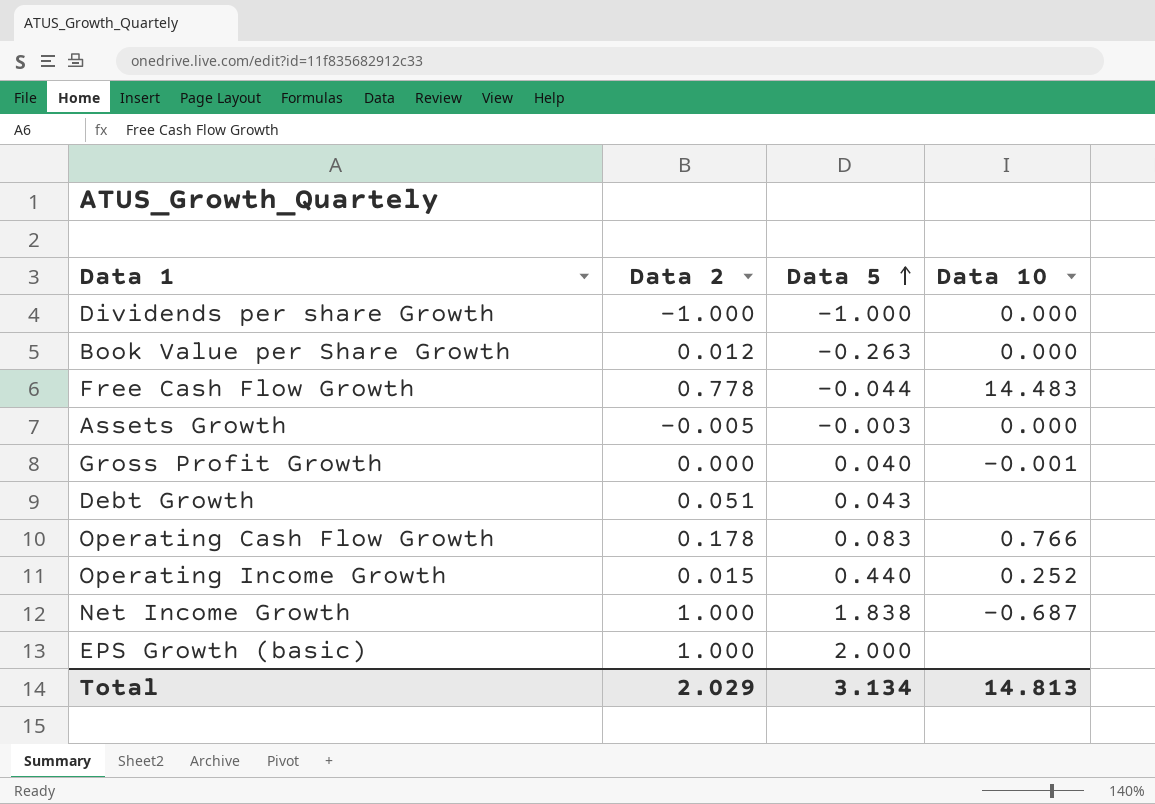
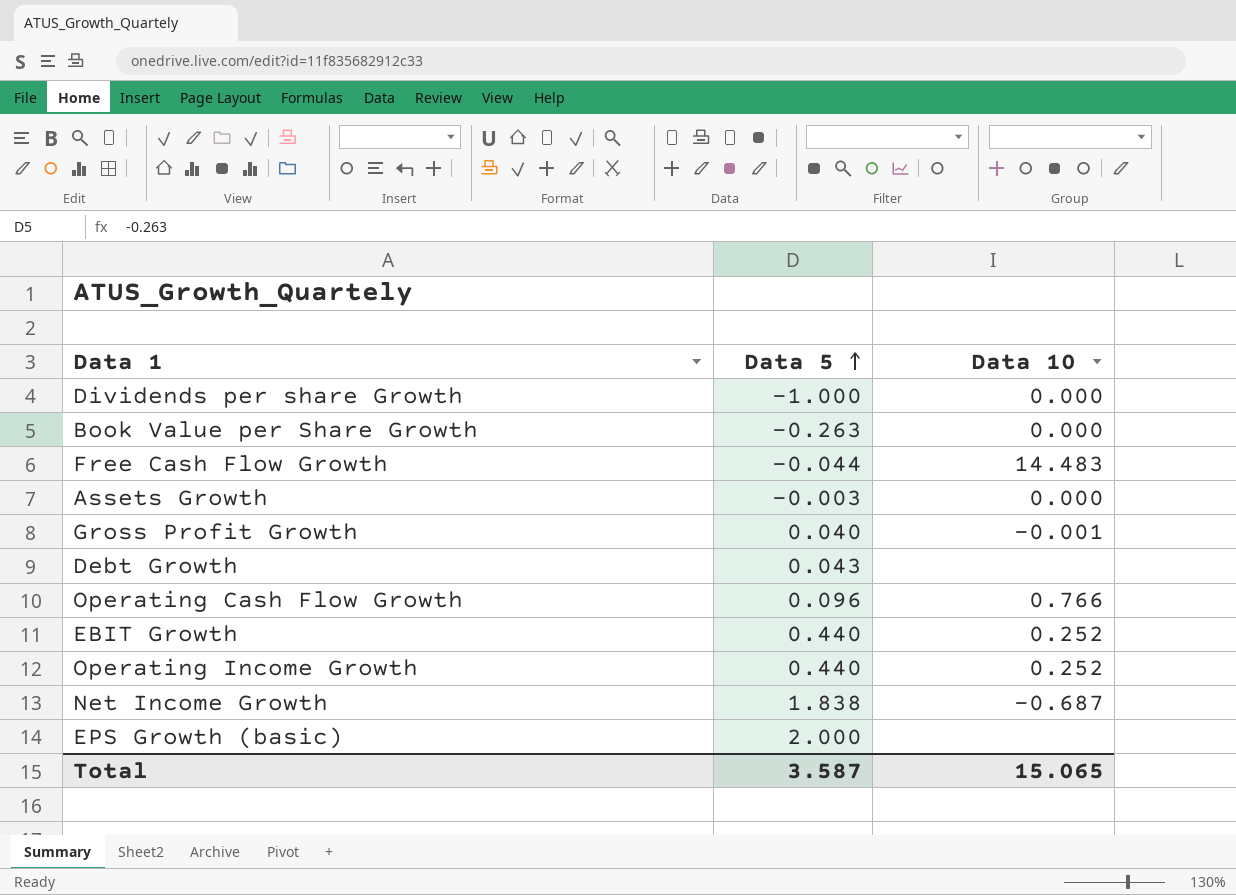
column Data 2 | position: 2 -> none
Operating Cash Flow Growth | Data 5: 0.083 -> 0.096
row EBIT Growth: none -> 0.440 | 0.252
Total | Data 5: 3.134 -> 3.587
Total | Data 10: 14.813 -> 15.065

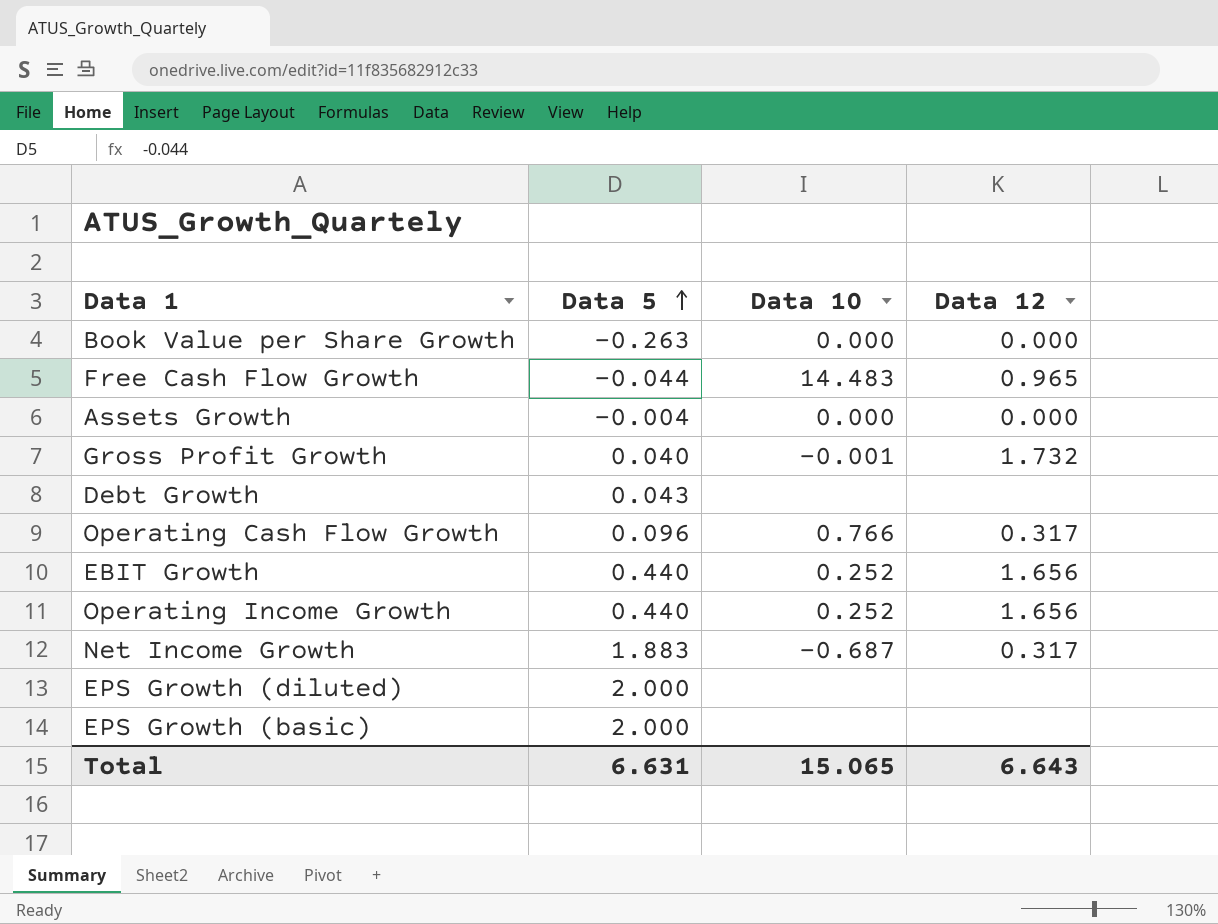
column Data 12 | position: none -> 4
row Dividends per share Growth: -1.000 | 0.000 -> none
Assets Growth | Data 5: -0.003 -> -0.004
Net Income Growth | Data 5: 1.838 -> 1.883
row EPS Growth (diluted): none -> 2.000 | none | none
Total | Data 5: 3.587 -> 6.631

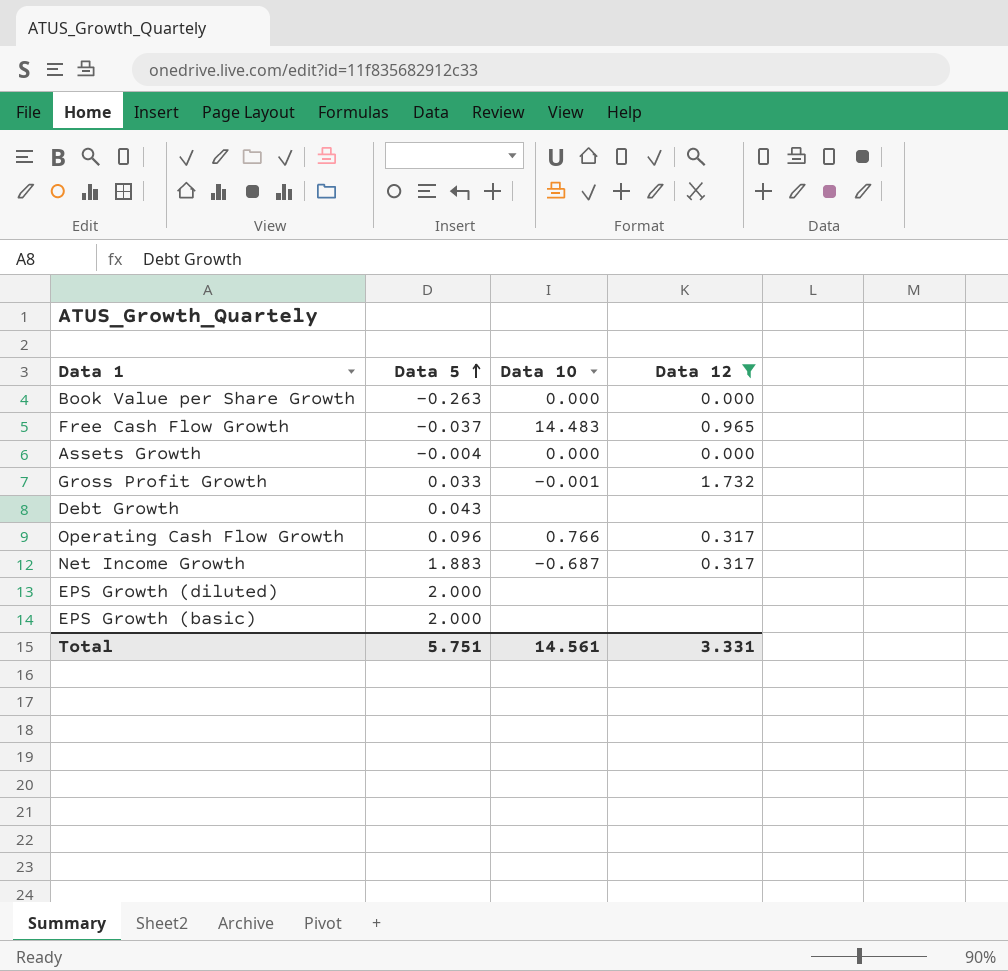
filter: none -> Data 12 != 1.656
Free Cash Flow Growth | Data 5: -0.044 -> -0.037
Gross Profit Growth | Data 5: 0.040 -> 0.033
Total | Data 5: 6.631 -> 5.751
Total | Data 10: 15.065 -> 14.561
Total | Data 12: 6.643 -> 3.331

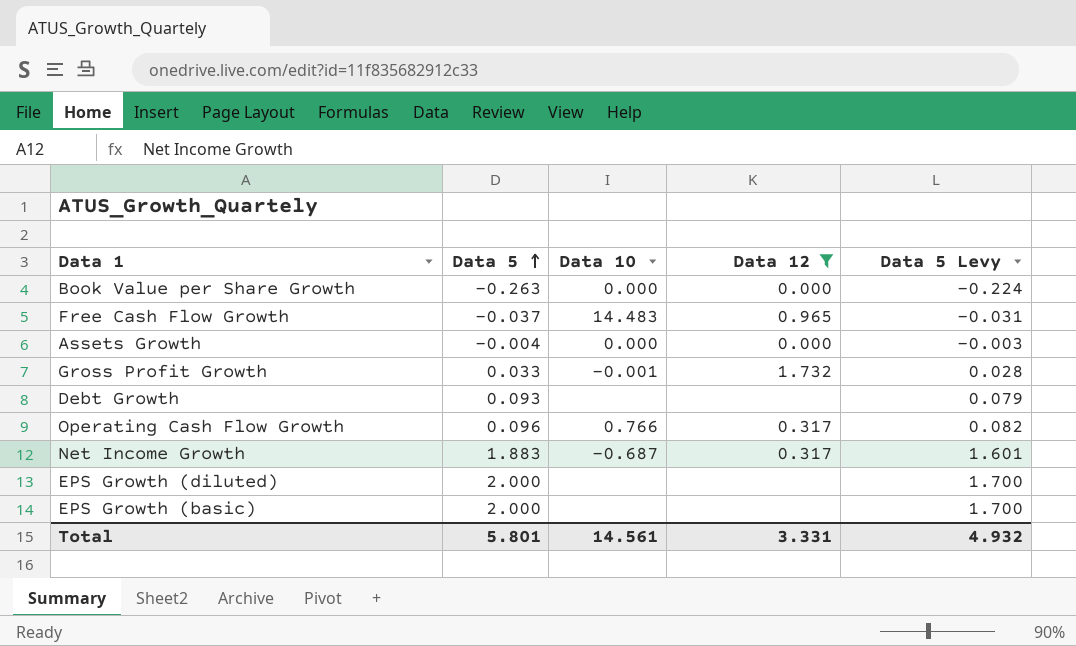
column Data 5 Levy | formula: none -> [Data 5] * 0.85
Debt Growth | Data 5: 0.043 -> 0.093
Total | Data 5: 5.751 -> 5.801

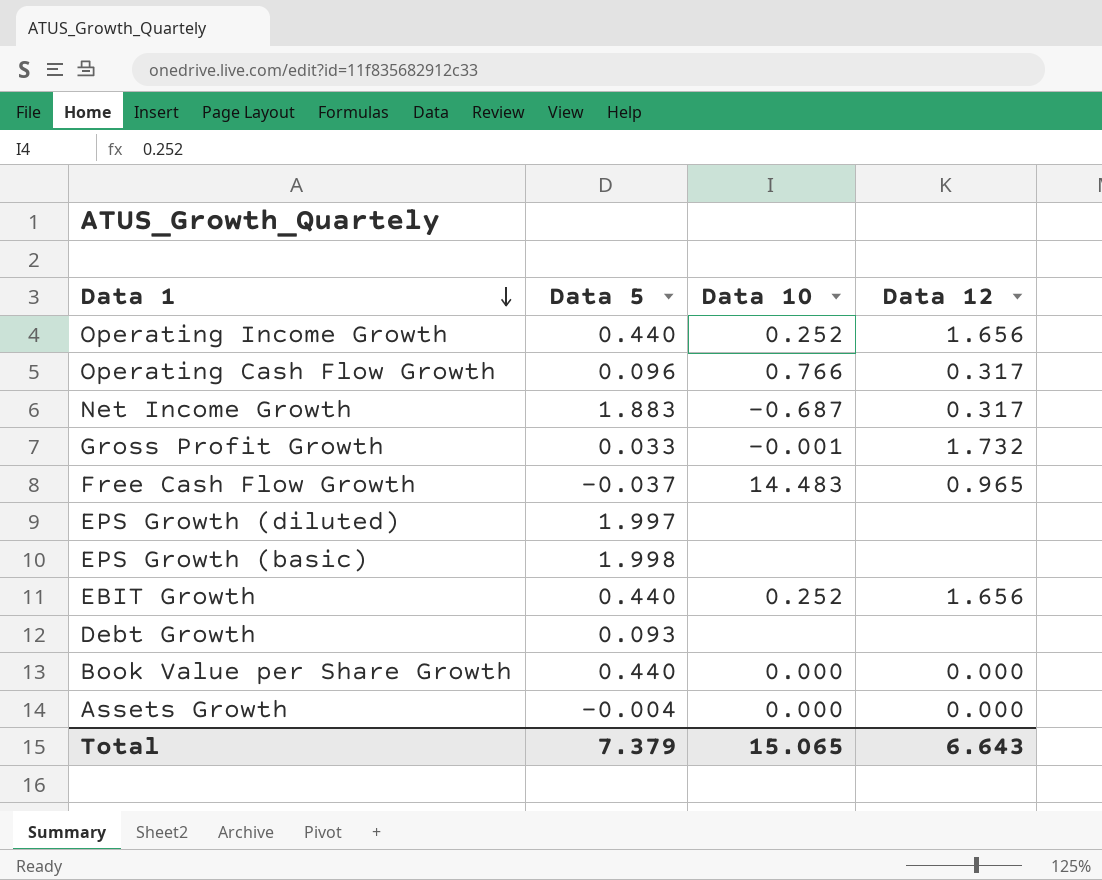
filter: Data 12 != 1.656 -> none
row order: Data 5 ascending -> Data 1 descending
column Data 5 Levy | formula: [Data 5] * 0.85 -> none
EPS Growth (diluted) | Data 5: 2.000 -> 1.997
EPS Growth (basic) | Data 5: 2.000 -> 1.998
Book Value per Share Growth | Data 5: -0.263 -> 0.440
Total | Data 5: 5.801 -> 7.379
Total | Data 10: 14.561 -> 15.065
Total | Data 12: 3.331 -> 6.643

